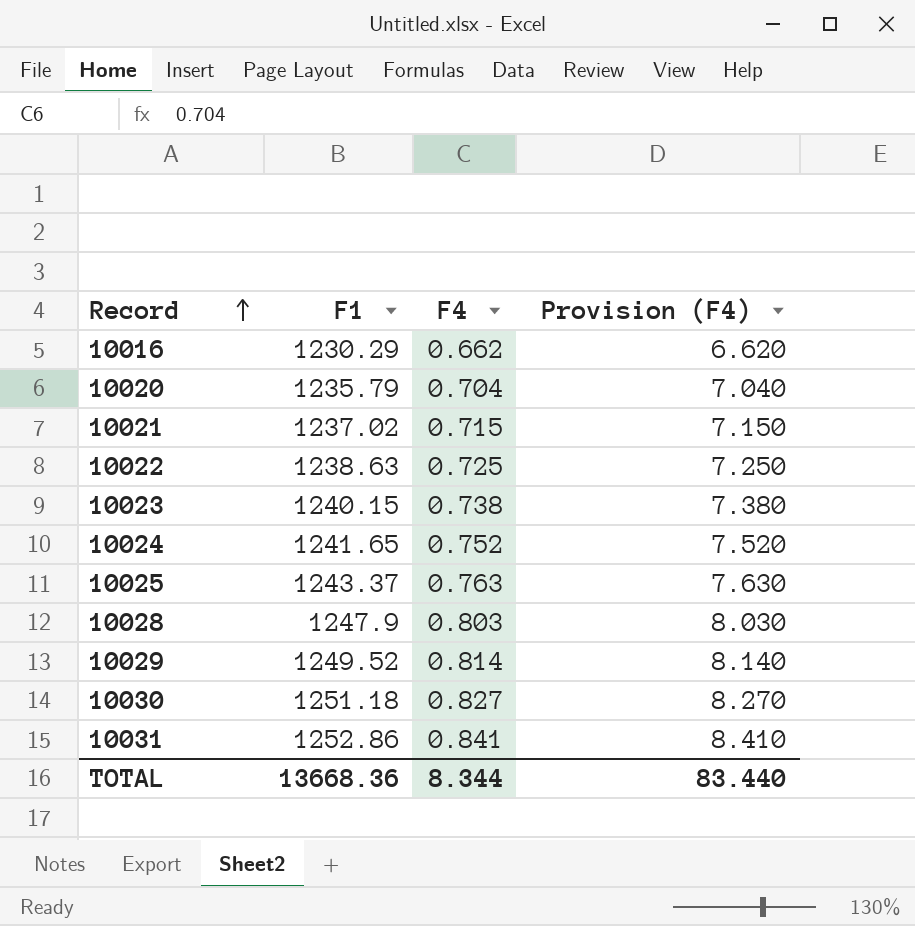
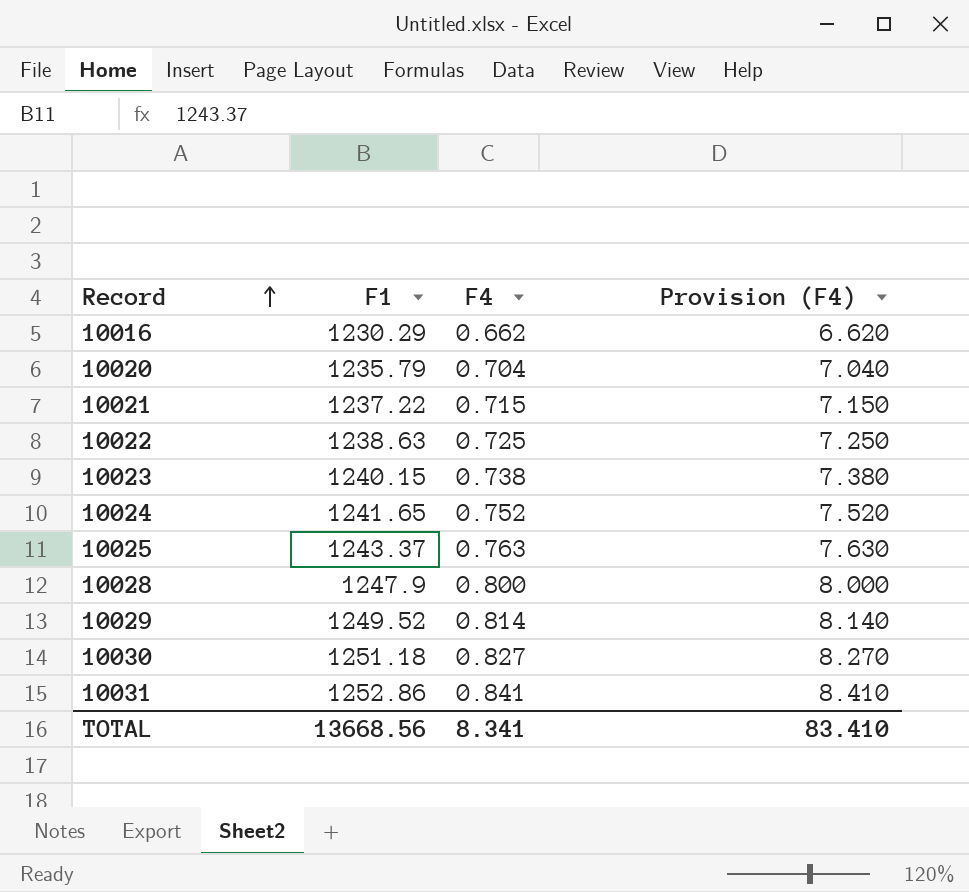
10021 | F1: 1237.02 -> 1237.22
10028 | F4: 0.803 -> 0.800
10028 | Provision (F4): 8.030 -> 8.000
TOTAL | F1: 13668.36 -> 13668.56
TOTAL | F4: 8.344 -> 8.341
TOTAL | Provision (F4): 83.440 -> 83.410

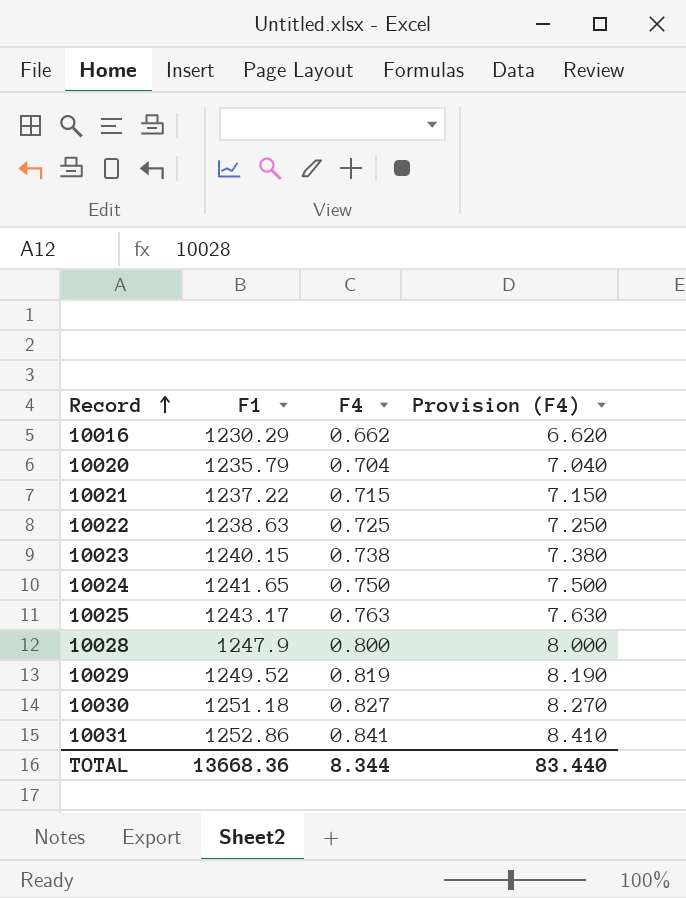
10024 | F4: 0.752 -> 0.750
10024 | Provision (F4): 7.520 -> 7.500
10025 | F1: 1243.37 -> 1243.17
10029 | F4: 0.814 -> 0.819
10029 | Provision (F4): 8.140 -> 8.190
TOTAL | F1: 13668.56 -> 13668.36
TOTAL | F4: 8.341 -> 8.344
TOTAL | Provision (F4): 83.410 -> 83.440

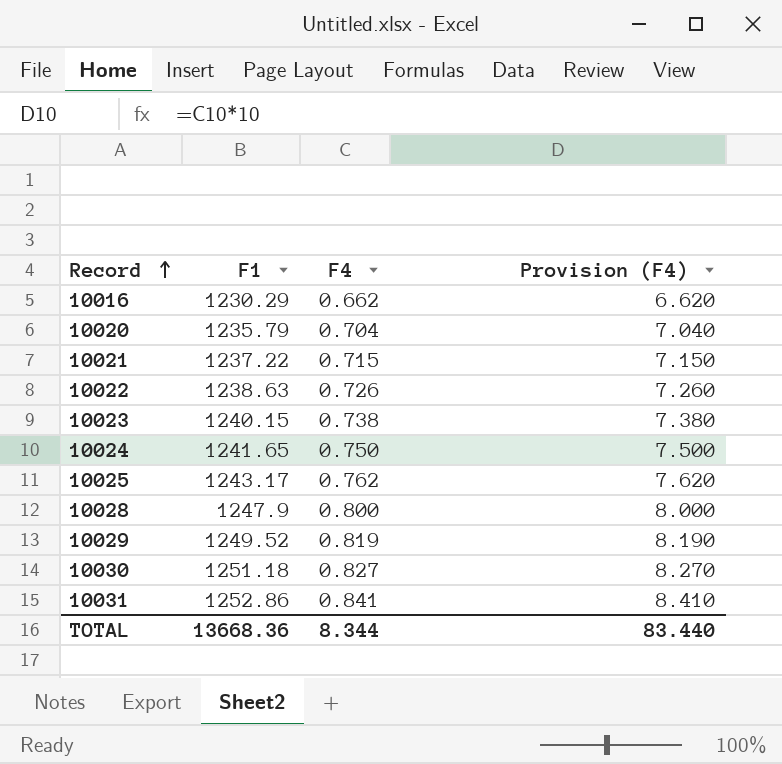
10022 | F4: 0.725 -> 0.726
10022 | Provision (F4): 7.250 -> 7.260
10025 | F4: 0.763 -> 0.762
10025 | Provision (F4): 7.630 -> 7.620

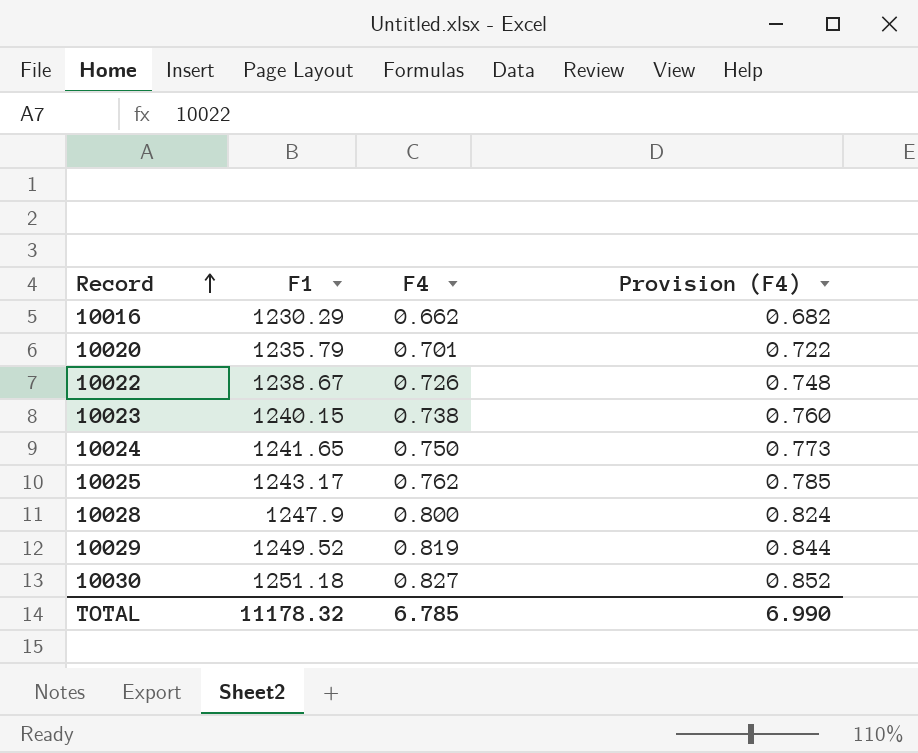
column Provision (F4) | formula: [F4] * 10 -> [F4] * 1.03
row 10021: 1237.22 | 0.715 | 7.150 -> none
row 10031: 1252.86 | 0.841 | 8.410 -> none
10020 | F4: 0.704 -> 0.701
10022 | F1: 1238.63 -> 1238.67
TOTAL | F1: 13668.36 -> 11178.32
TOTAL | F4: 8.344 -> 6.785
TOTAL | Provision (F4): 83.440 -> 6.990

